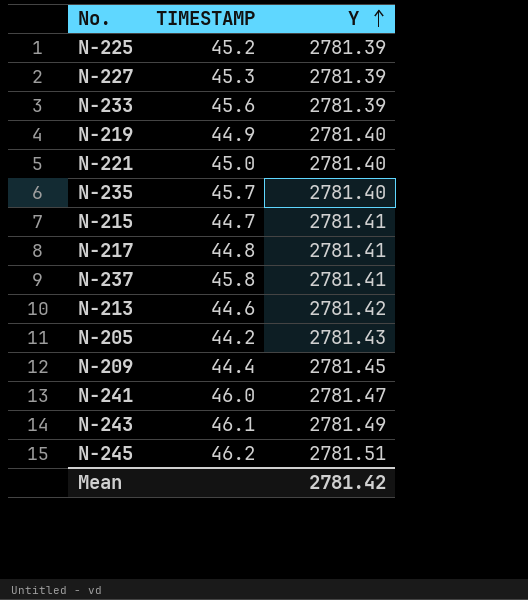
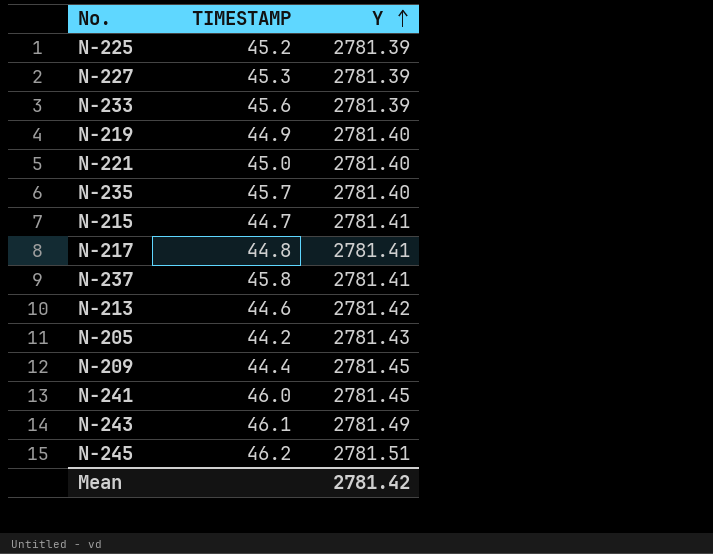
N-241 | Y: 2781.47 -> 2781.45

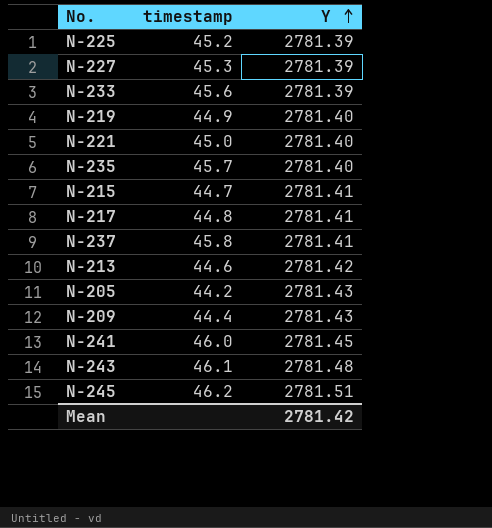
column name: TIMESTAMP -> timestamp
N-209 | Y: 2781.45 -> 2781.43
N-243 | Y: 2781.49 -> 2781.48

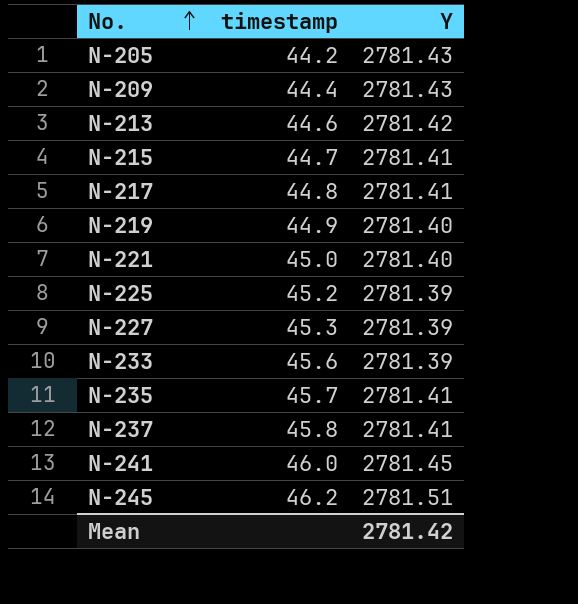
row order: Y ascending -> No. ascending
row N-243: 46.1 | 2781.48 -> none
N-235 | Y: 2781.40 -> 2781.41

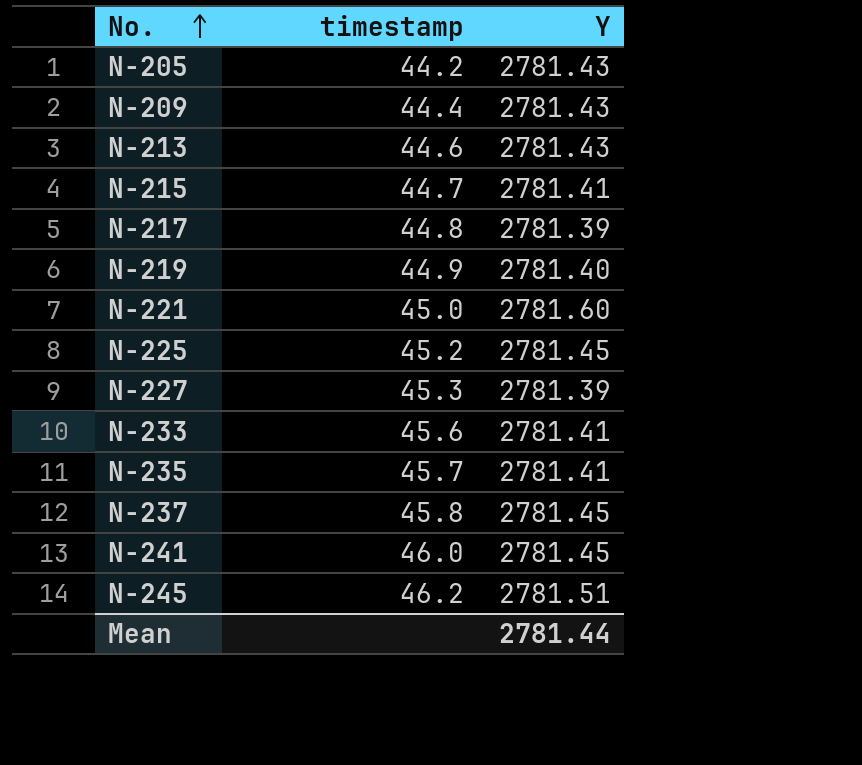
N-213 | Y: 2781.42 -> 2781.43
N-217 | Y: 2781.41 -> 2781.39
N-221 | Y: 2781.40 -> 2781.60
N-225 | Y: 2781.39 -> 2781.45
N-233 | Y: 2781.39 -> 2781.41
N-237 | Y: 2781.41 -> 2781.45
Mean | Y: 2781.42 -> 2781.44

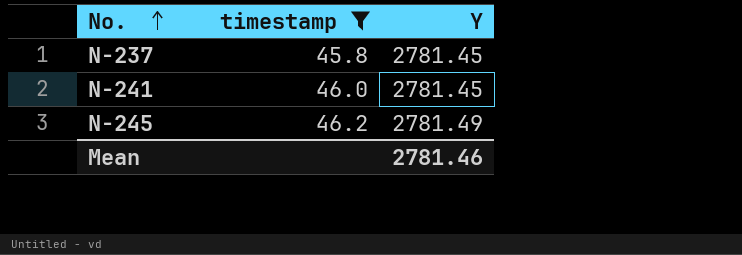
filter: none -> timestamp >= 45.8
N-245 | Y: 2781.51 -> 2781.49
Mean | Y: 2781.44 -> 2781.46

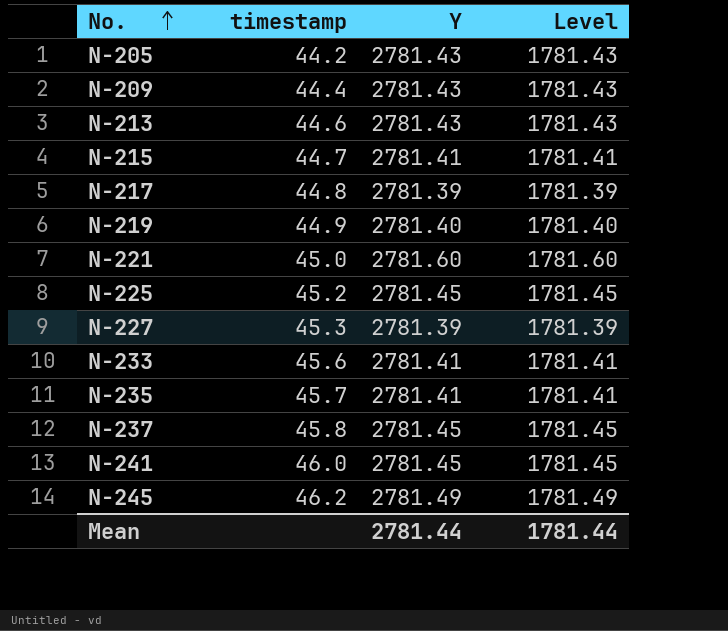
filter: timestamp >= 45.8 -> none
column Level | formula: none -> [Y] - 1000
Mean | Y: 2781.46 -> 2781.44

